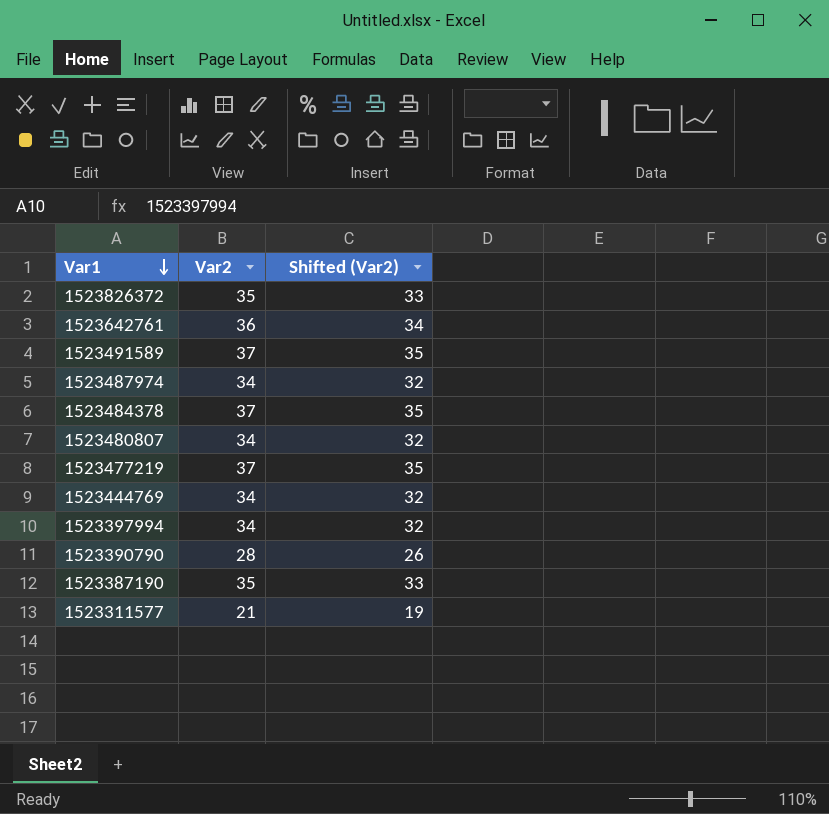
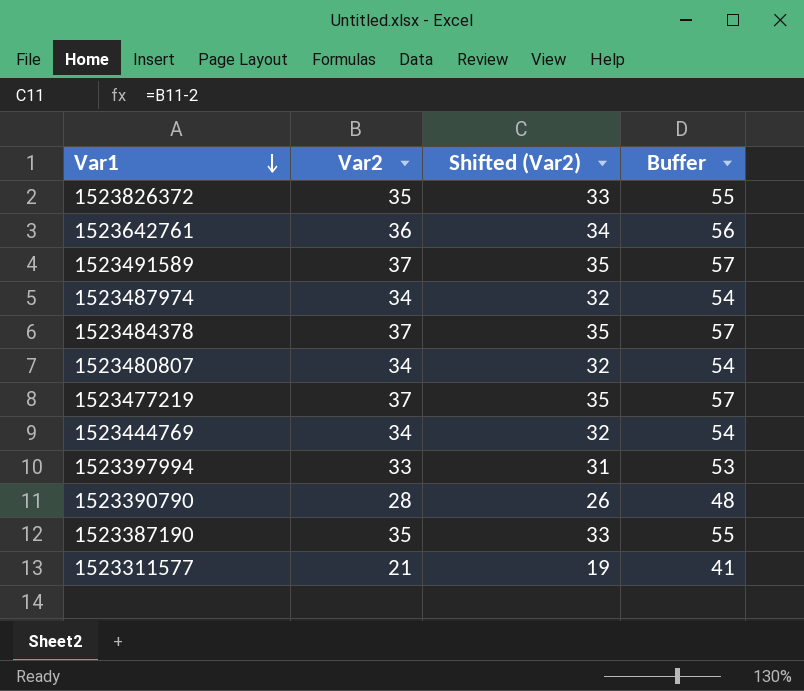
column Buffer | formula: none -> [Var2] + 20
1523397994 | Var2: 34 -> 33
1523397994 | Shifted (Var2): 32 -> 31

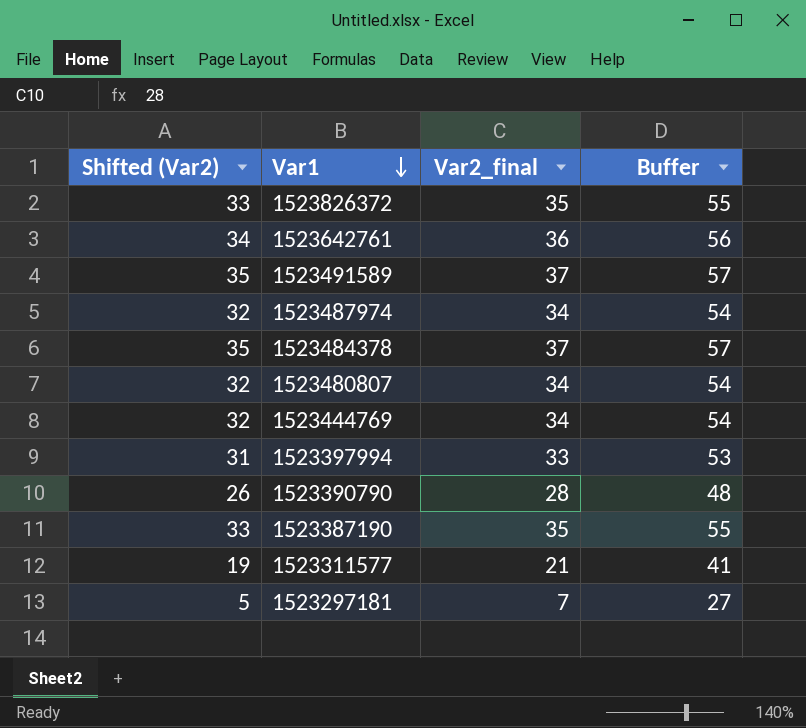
column Shifted (Var2) | position: 3 -> 1
column name: Var2 -> Var2_final
row 1523477219: 37 | 35 | 57 -> none
row 1523297181: none -> 5 | 7 | 27

